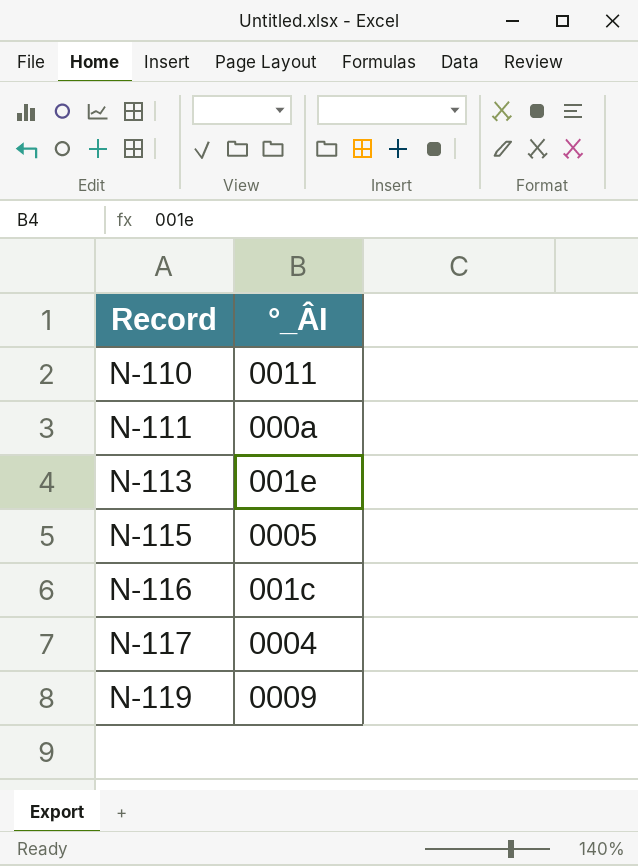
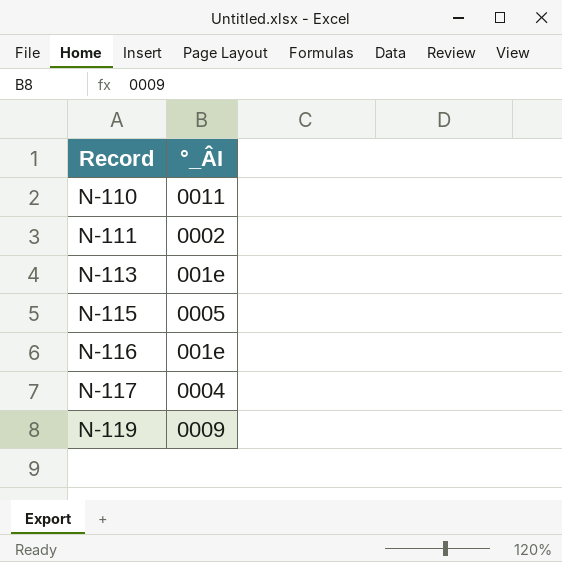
N-111 | °_ÂI: 000a -> 0002
N-116 | °_ÂI: 001c -> 001e

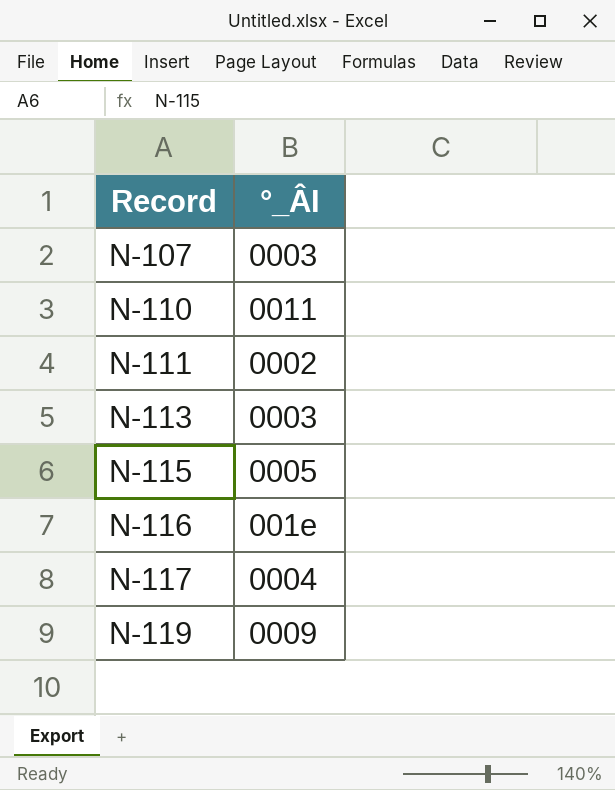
row N-107: none -> 0003
N-113 | °_ÂI: 001e -> 0003

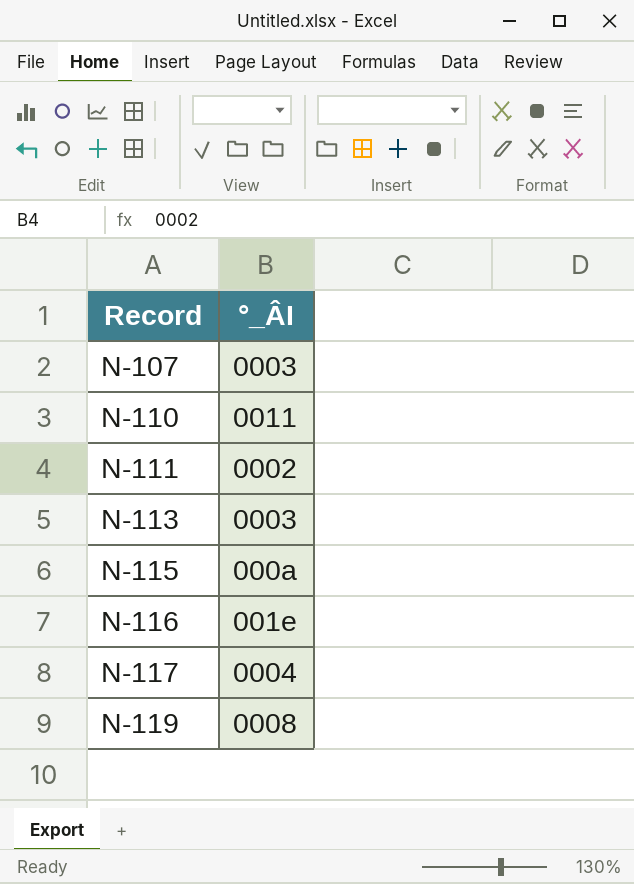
N-115 | °_ÂI: 0005 -> 000a
N-119 | °_ÂI: 0009 -> 0008

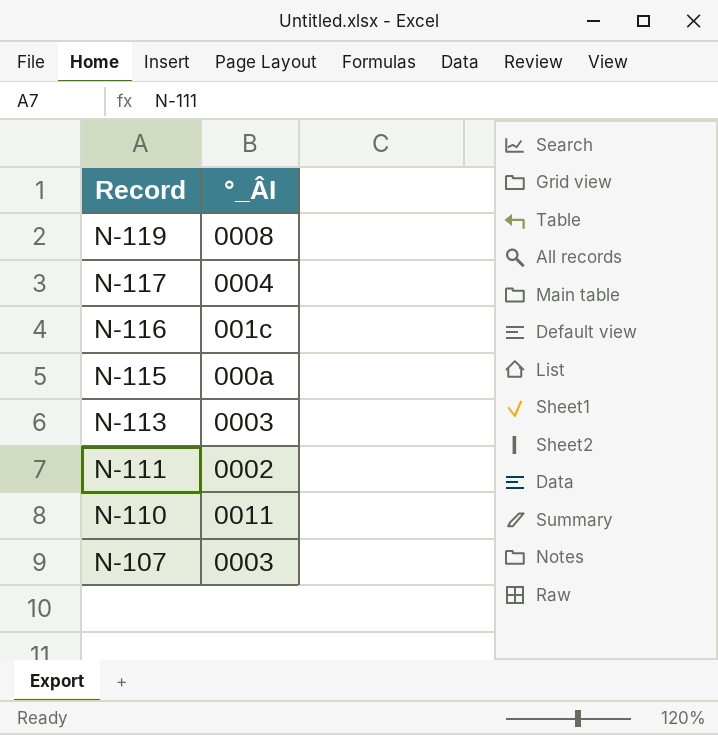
row order: Record ascending -> Record descending
N-116 | °_ÂI: 001e -> 001c

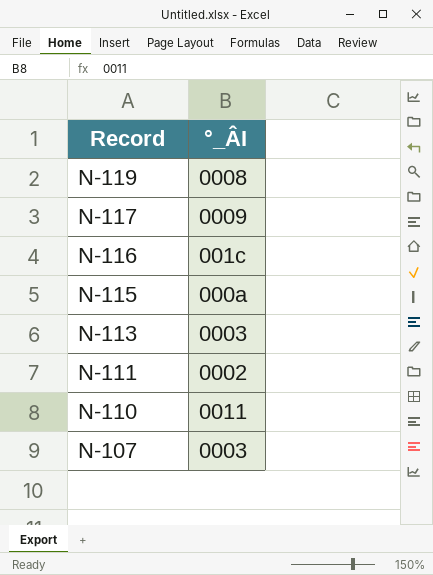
N-117 | °_ÂI: 0004 -> 0009

